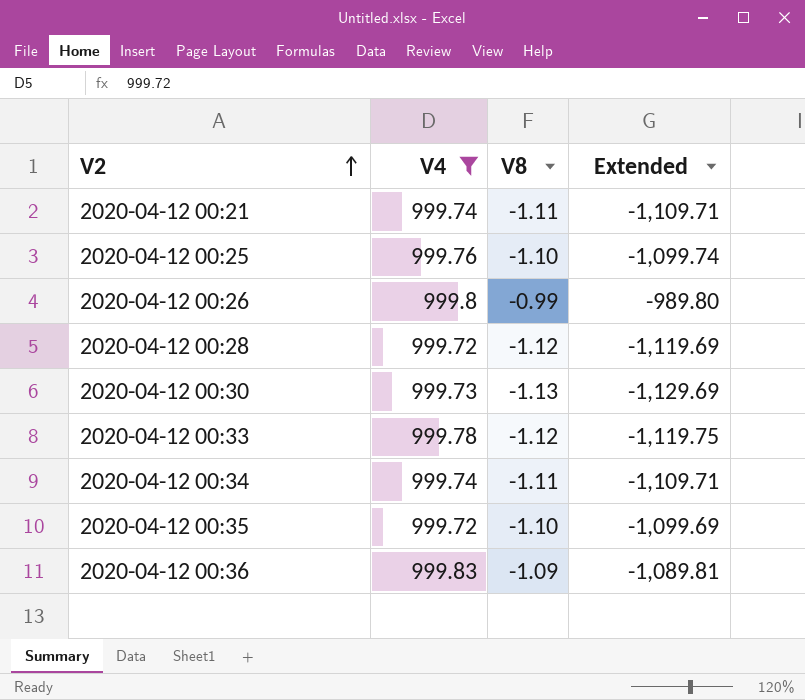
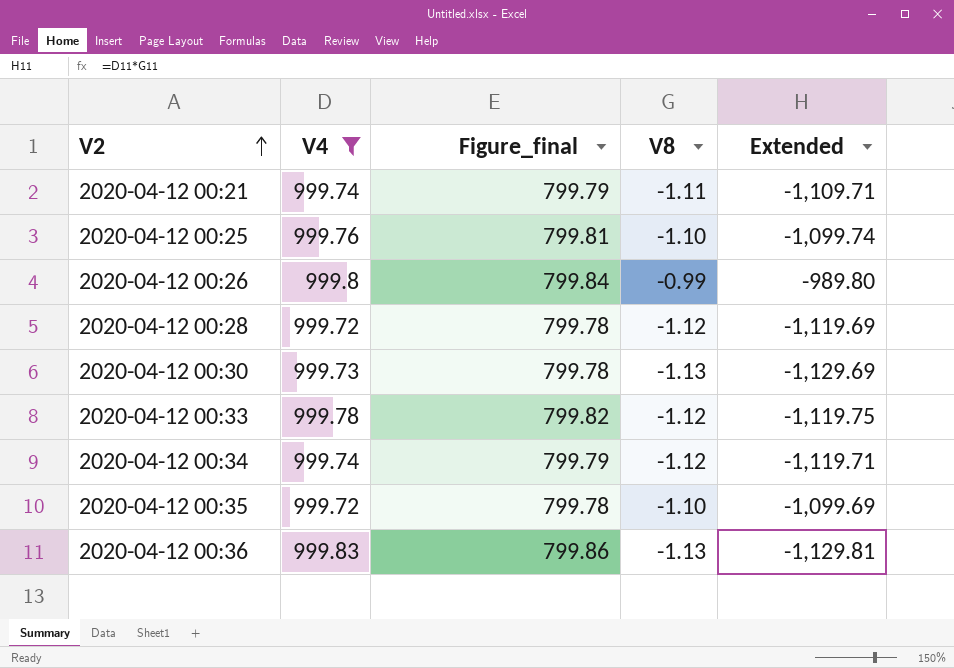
column Figure_final | formula: none -> [V4] * 0.8
2020-04-12 00:34 | V8: -1.11 -> -1.12
2020-04-12 00:34 | Extended: -1,109.71 -> -1,119.71
2020-04-12 00:36 | V8: -1.09 -> -1.13
2020-04-12 00:36 | Extended: -1,089.81 -> -1,129.81

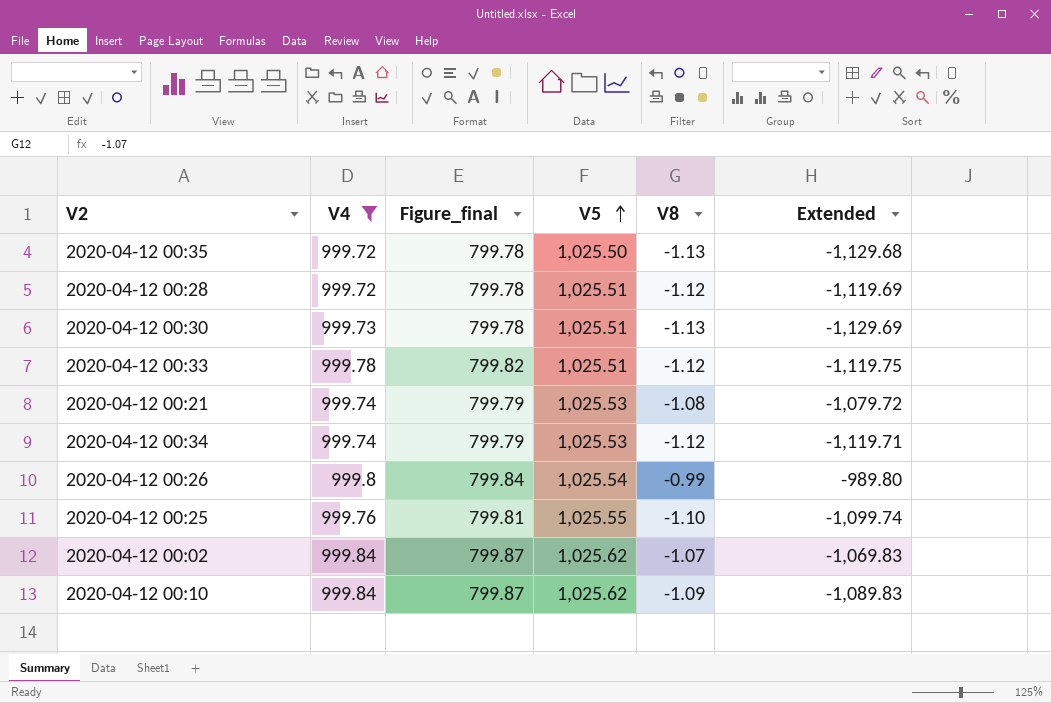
row order: V2 ascending -> V5 ascending
column V5 | position: none -> 4
row 2020-04-12 00:36: 999.83 | 799.86 | -1.13 | -1,129.81 -> none
2020-04-12 00:35 | V8: -1.10 -> -1.13
2020-04-12 00:35 | Extended: -1,099.69 -> -1,129.68
2020-04-12 00:21 | V8: -1.11 -> -1.08
2020-04-12 00:21 | Extended: -1,109.71 -> -1,079.72
row 2020-04-12 00:02: none -> 999.84 | 799.87 | 1,025.62 | -1.07 | -1,069.83
row 2020-04-12 00:10: none -> 999.84 | 799.87 | 1,025.62 | -1.09 | -1,089.83

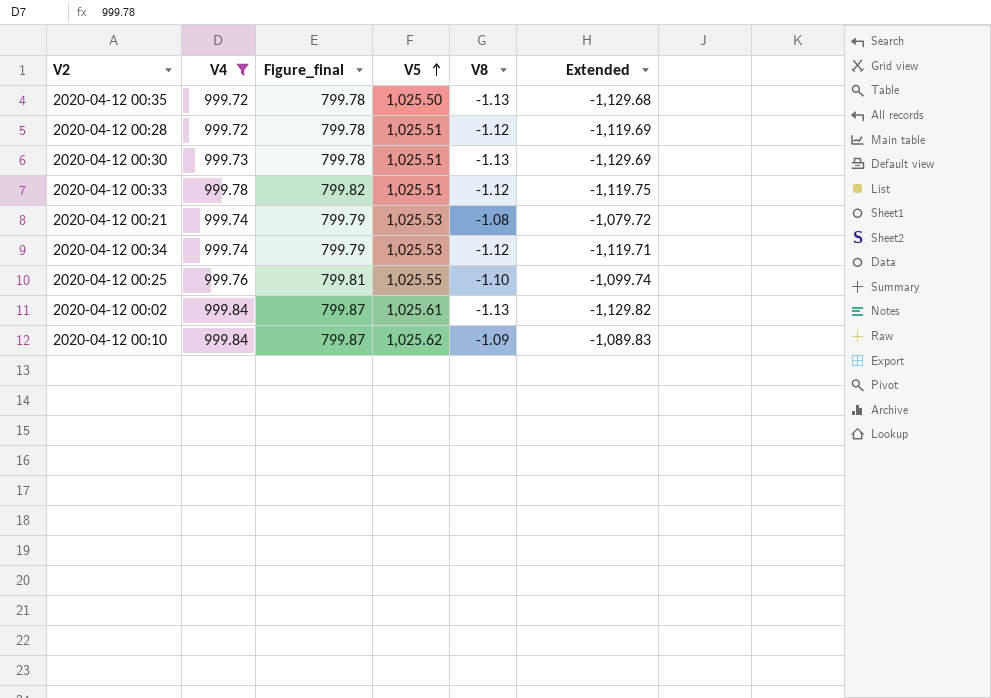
row 2020-04-12 00:26: 999.8 | 799.84 | 1,025.54 | -0.99 | -989.80 -> none
2020-04-12 00:02 | V5: 1,025.62 -> 1,025.61
2020-04-12 00:02 | V8: -1.07 -> -1.13
2020-04-12 00:02 | Extended: -1,069.83 -> -1,129.82

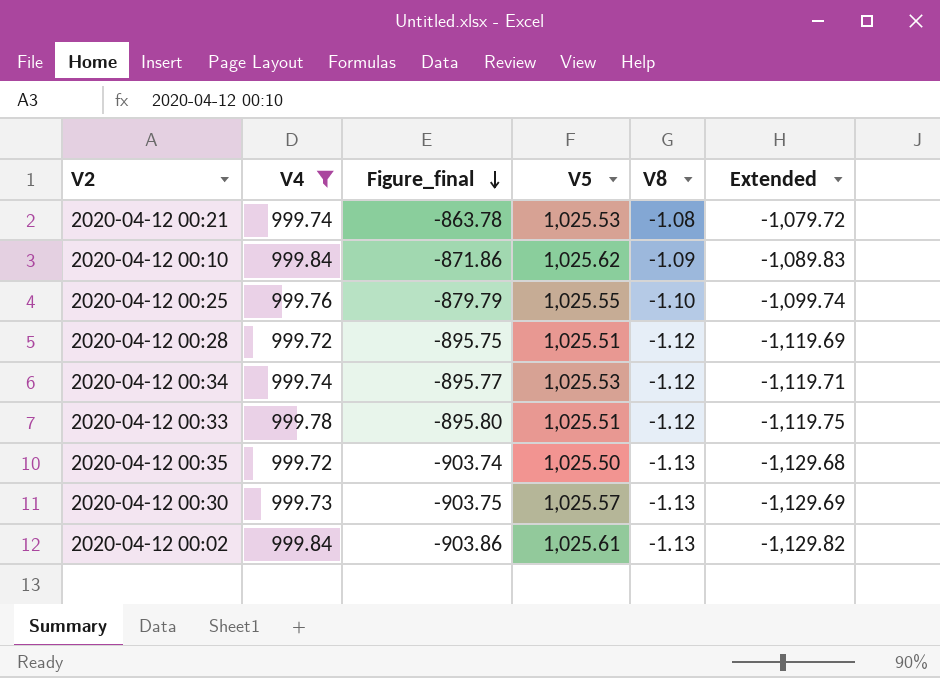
row order: V5 ascending -> Figure_final descending
column Figure_final | formula: [V4] * 0.8 -> [Extended] * 0.8
2020-04-12 00:30 | V5: 1,025.51 -> 1,025.57

